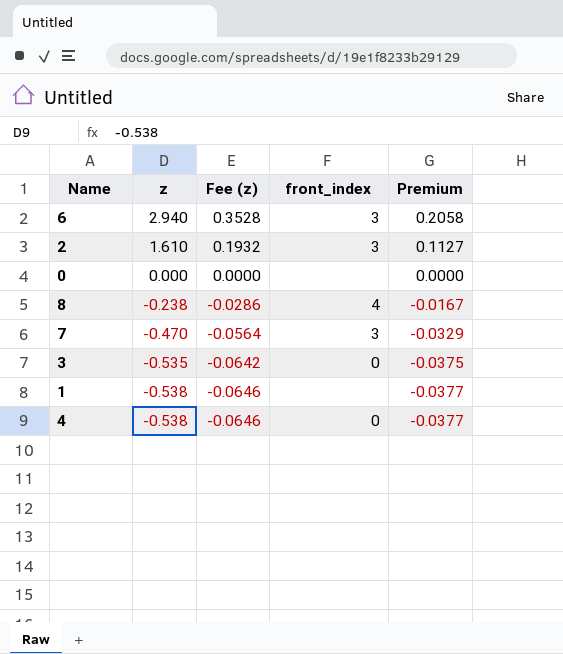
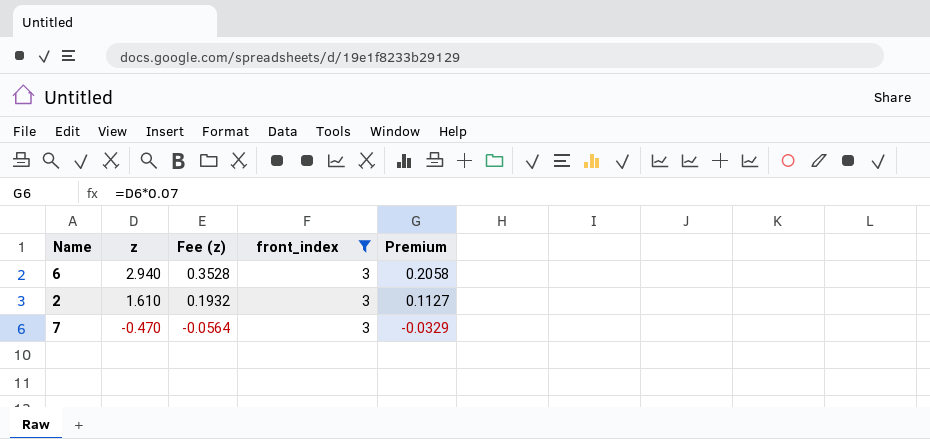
filter: none -> front_index = 3

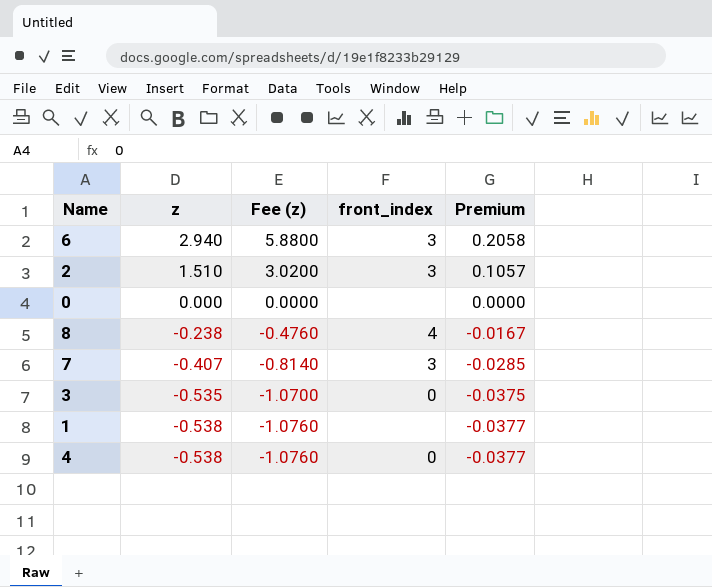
filter: front_index = 3 -> none
column Fee (z) | formula: [z] * 0.12 -> [z] * 2
2 | z: 1.610 -> 1.510
2 | Premium: 0.1127 -> 0.1057
7 | z: -0.470 -> -0.407
7 | Premium: -0.0329 -> -0.0285

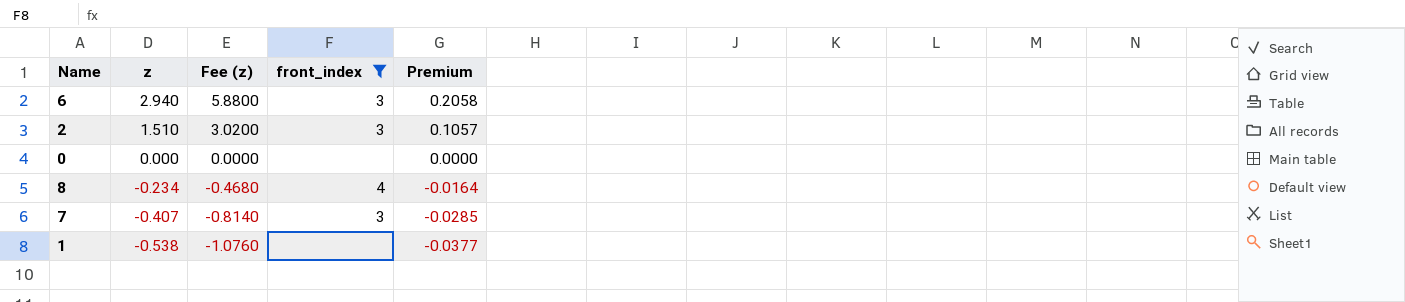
filter: none -> front_index != 0
8 | z: -0.238 -> -0.234
8 | Fee (z): -0.4760 -> -0.4680
8 | Premium: -0.0167 -> -0.0164

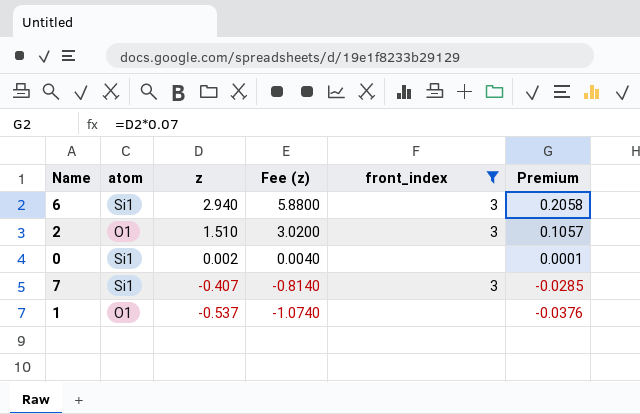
column atom | position: none -> 2
row 8: -0.234 | -0.4680 | 4 | -0.0164 -> none
0 | z: 0.000 -> 0.002
0 | Fee (z): 0.0000 -> 0.0040
0 | Premium: 0.0000 -> 0.0001
1 | z: -0.538 -> -0.537
1 | Fee (z): -1.0760 -> -1.0740
1 | Premium: -0.0377 -> -0.0376

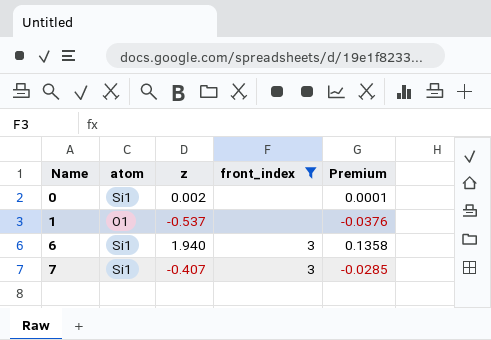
row order: z descending -> Name ascending
column Fee (z) | formula: [z] * 2 -> none
row 2: O1 | 1.510 | 3.0200 | 3 | 0.1057 -> none
6 | z: 2.940 -> 1.940
6 | Premium: 0.2058 -> 0.1358

